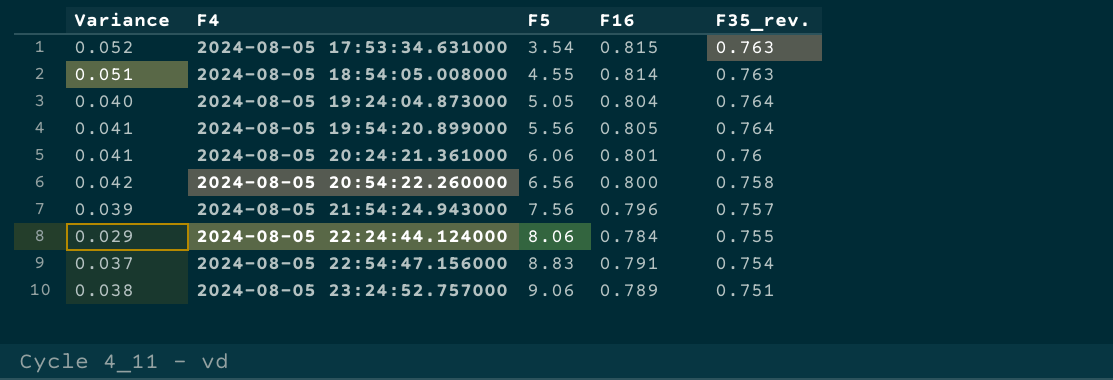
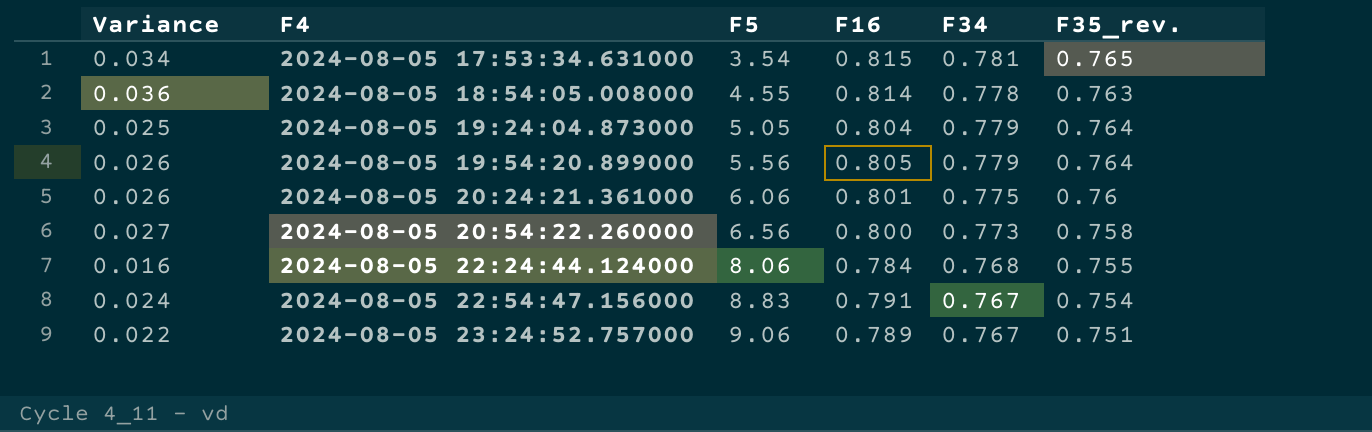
column Variance | formula: [F16] - [F35_rev.] -> [F16] - [F34]
column F34 | position: none -> 5
row 2024-08-05 21:54:24.943000: 0.039 | 7.56 | 0.796 | 0.757 -> none
2024-08-05 17:53:34.631000 | F35_rev.: 0.763 -> 0.765

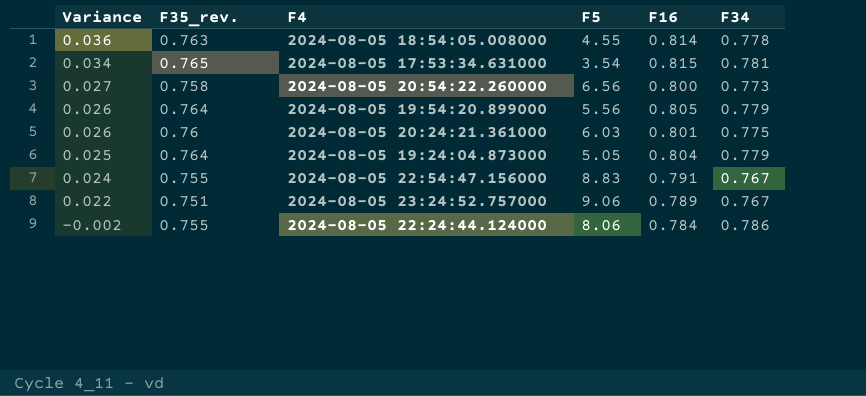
row order: F4 ascending -> Variance descending
column F35_rev. | position: 6 -> 2
2024-08-05 20:24:21.361000 | F5: 6.06 -> 6.03
2024-08-05 22:54:47.156000 | F35_rev.: 0.754 -> 0.755
2024-08-05 22:24:44.124000 | Variance: 0.016 -> -0.002
2024-08-05 22:24:44.124000 | F34: 0.768 -> 0.786

